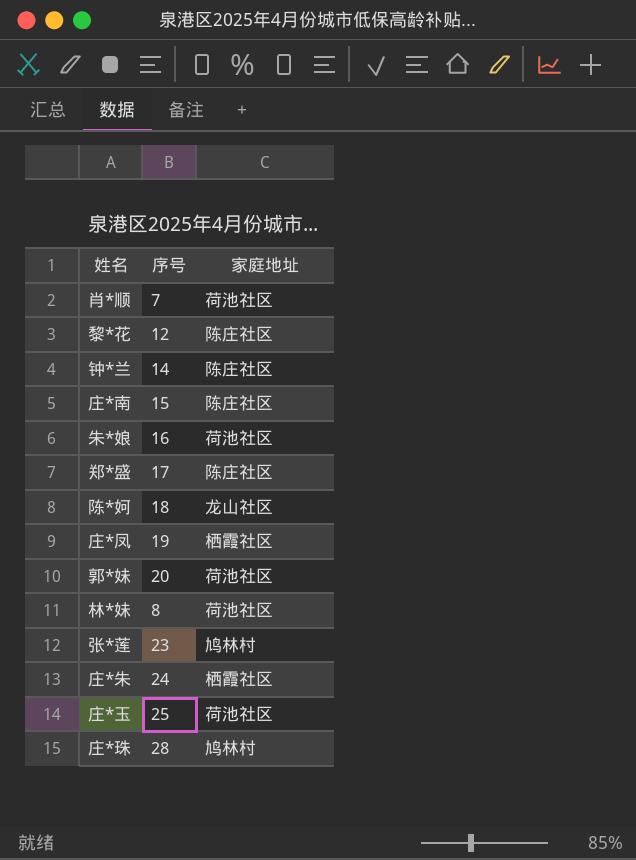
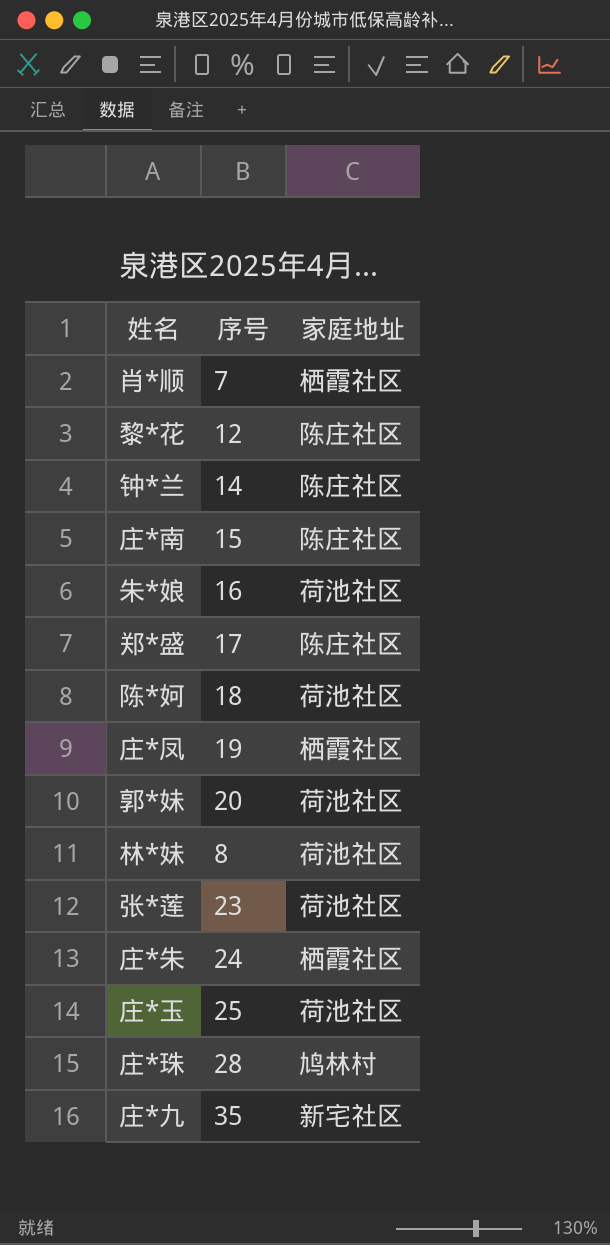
肖*顺 | 家庭地址: 荷池社区 -> 栖霞社区
陈*妸 | 家庭地址: 龙山社区 -> 荷池社区
张*莲 | 家庭地址: 鸠林村 -> 荷池社区
row 庄*九: none -> 35 | 新宅社区

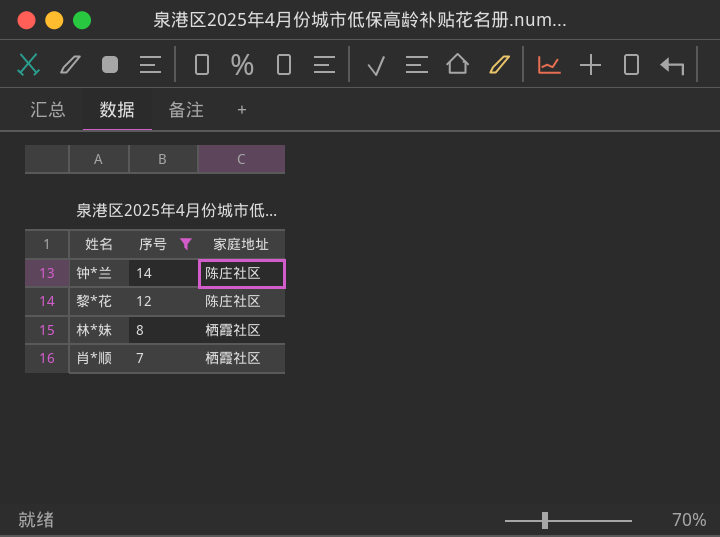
filter: none -> 序号 <= 14
row order: none -> 序号 descending
林*妹 | 家庭地址: 荷池社区 -> 栖霞社区

